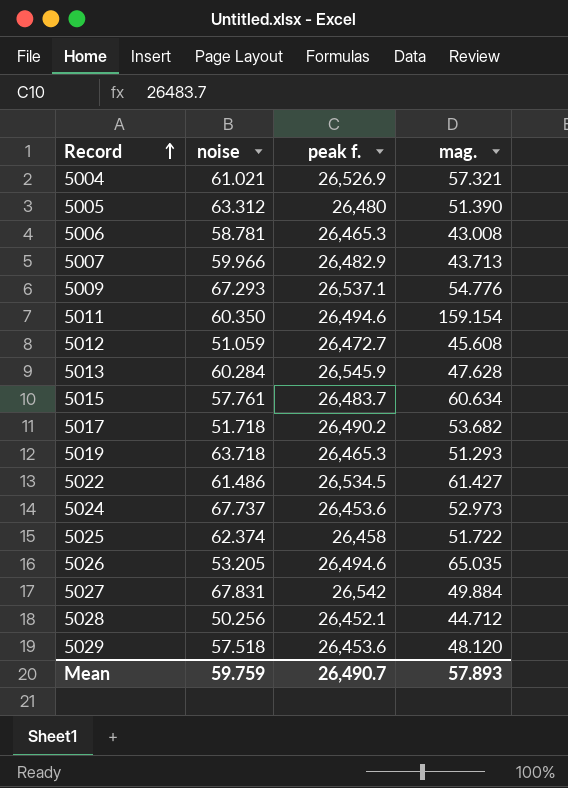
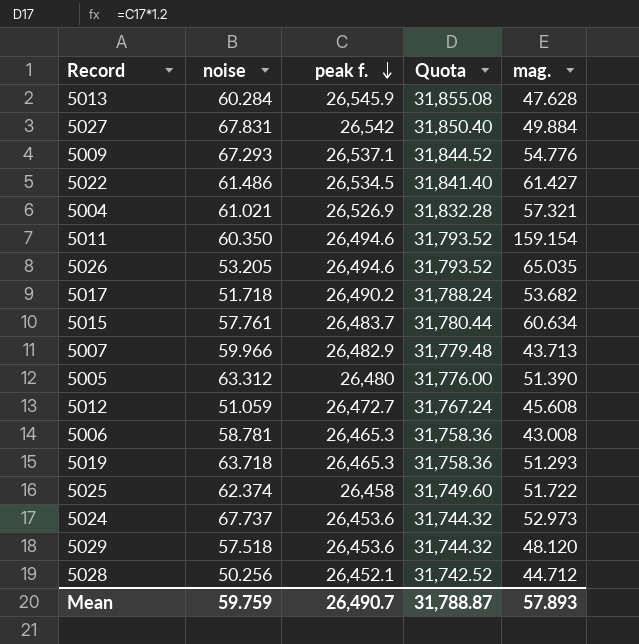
row order: Record ascending -> peak f. descending
column Quota | formula: none -> [peak f.] * 1.2

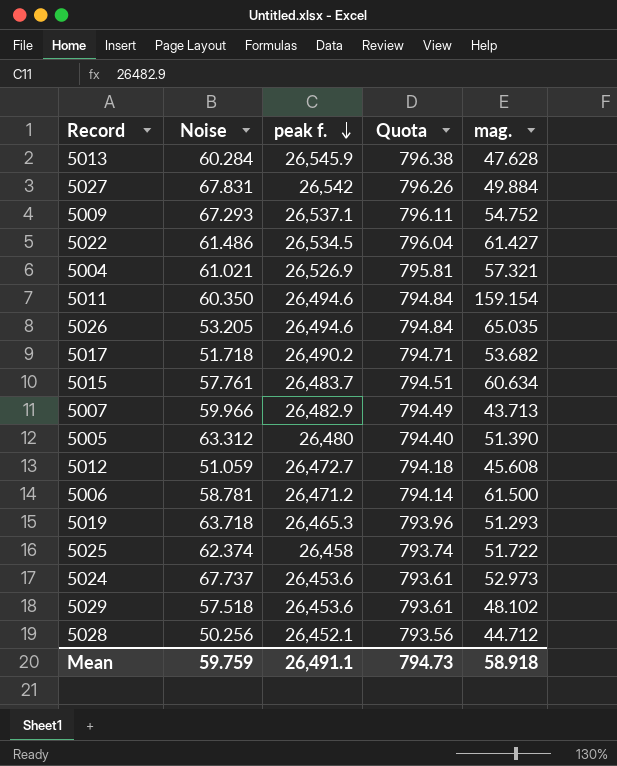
column name: noise -> Noise
column Quota | formula: [peak f.] * 1.2 -> [peak f.] * 0.03
5009 | mag.: 54.776 -> 54.752
5006 | peak f.: 26,465.3 -> 26,471.2
5006 | mag.: 43.008 -> 61.500
5029 | mag.: 48.120 -> 48.102
Mean | peak f.: 26,490.7 -> 26,491.1
Mean | Quota: 31,788.87 -> 794.73
Mean | mag.: 57.893 -> 58.918

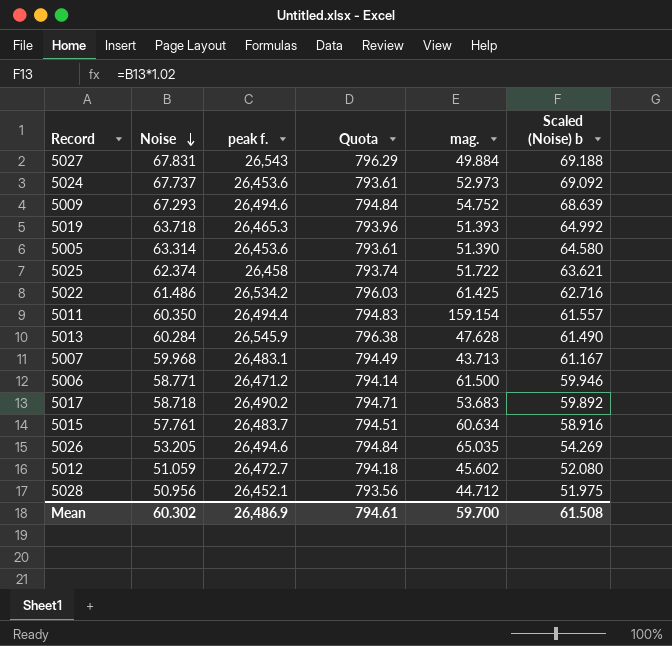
row order: peak f. descending -> Noise descending
column Scaled (Noise) b | formula: none -> [Noise] * 1.02
row 5004: 61.021 | 26,526.9 | 795.81 | 57.321 -> none
row 5029: 57.518 | 26,453.6 | 793.61 | 48.102 -> none
5027 | peak f.: 26,542 -> 26,543
5027 | Quota: 796.26 -> 796.29
5009 | peak f.: 26,537.1 -> 26,494.6
5009 | Quota: 796.11 -> 794.84
5019 | mag.: 51.293 -> 51.393
5005 | Noise: 63.312 -> 63.314
5005 | peak f.: 26,480 -> 26,453.6
5005 | Quota: 794.40 -> 793.61
5022 | peak f.: 26,534.5 -> 26,534.2
5022 | Quota: 796.04 -> 796.03
5022 | mag.: 61.427 -> 61.425
5011 | peak f.: 26,494.6 -> 26,494.4
5011 | Quota: 794.84 -> 794.83
5007 | Noise: 59.966 -> 59.968
5007 | peak f.: 26,482.9 -> 26,483.1
5006 | Noise: 58.781 -> 58.771
5017 | Noise: 51.718 -> 58.718
5017 | mag.: 53.682 -> 53.683
5012 | mag.: 45.608 -> 45.602
5028 | Noise: 50.256 -> 50.956
Mean | Noise: 59.759 -> 60.302
Mean | peak f.: 26,491.1 -> 26,486.9
Mean | Quota: 794.73 -> 794.61
Mean | mag.: 58.918 -> 59.700

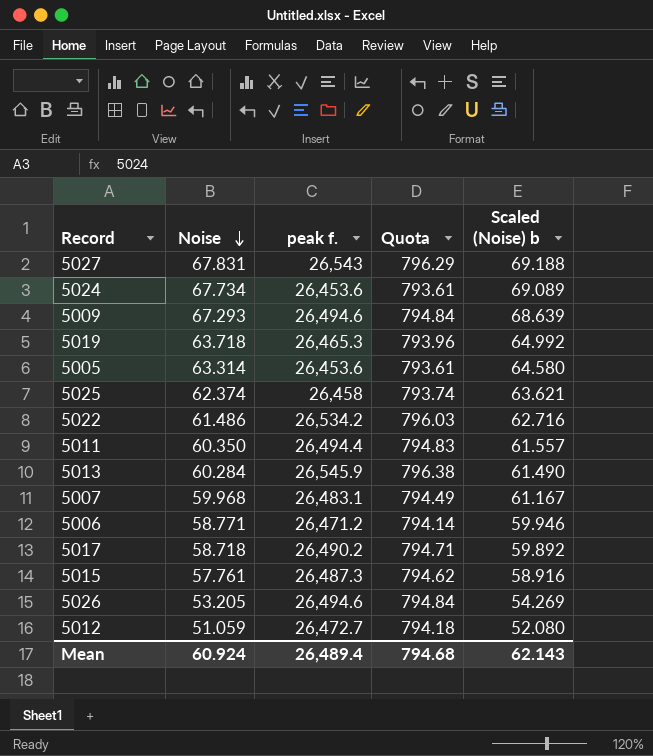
column mag. | position: 5 -> none
row 5028: 50.956 | 26,452.1 | 793.56 | 44.712 | 51.975 -> none
5024 | Noise: 67.737 -> 67.734
5024 | Scaled (Noise) b: 69.092 -> 69.089
5015 | peak f.: 26,483.7 -> 26,487.3
5015 | Quota: 794.51 -> 794.62
Mean | Noise: 60.302 -> 60.924
Mean | peak f.: 26,486.9 -> 26,489.4
Mean | Quota: 794.61 -> 794.68
Mean | Scaled (Noise) b: 61.508 -> 62.143

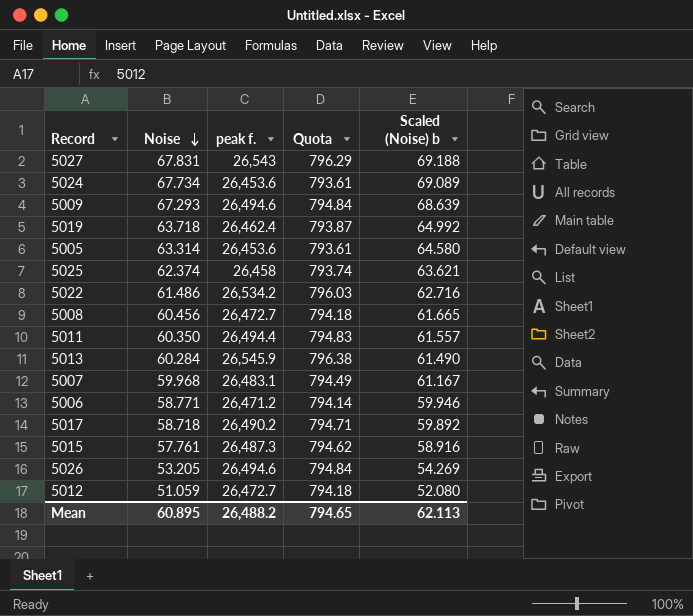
5019 | peak f.: 26,465.3 -> 26,462.4
5019 | Quota: 793.96 -> 793.87
row 5008: none -> 60.456 | 26,472.7 | 794.18 | 61.665
Mean | Noise: 60.924 -> 60.895
Mean | peak f.: 26,489.4 -> 26,488.2
Mean | Quota: 794.68 -> 794.65
Mean | Scaled (Noise) b: 62.143 -> 62.113

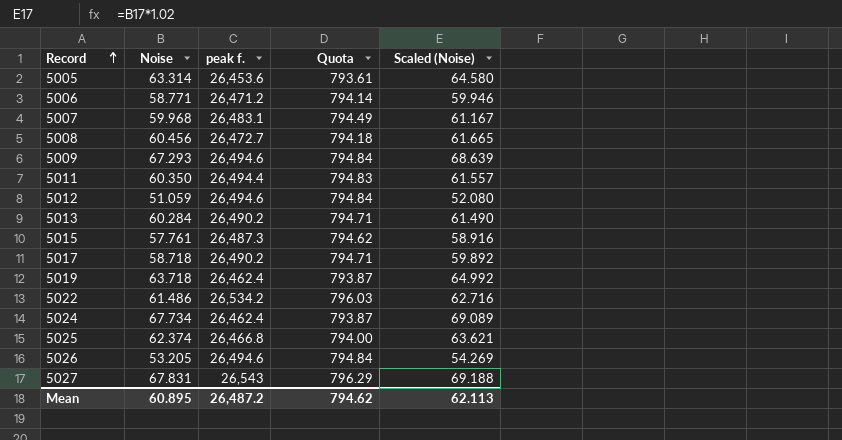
row order: Noise descending -> Record ascending
column name: Scaled (Noise) b -> Scaled (Noise)
5012 | peak f.: 26,472.7 -> 26,494.6
5012 | Quota: 794.18 -> 794.84
5013 | peak f.: 26,545.9 -> 26,490.2
5013 | Quota: 796.38 -> 794.71
5024 | peak f.: 26,453.6 -> 26,462.4
5024 | Quota: 793.61 -> 793.87
5025 | peak f.: 26,458 -> 26,466.8
5025 | Quota: 793.74 -> 794.00
Mean | peak f.: 26,488.2 -> 26,487.2
Mean | Quota: 794.65 -> 794.62

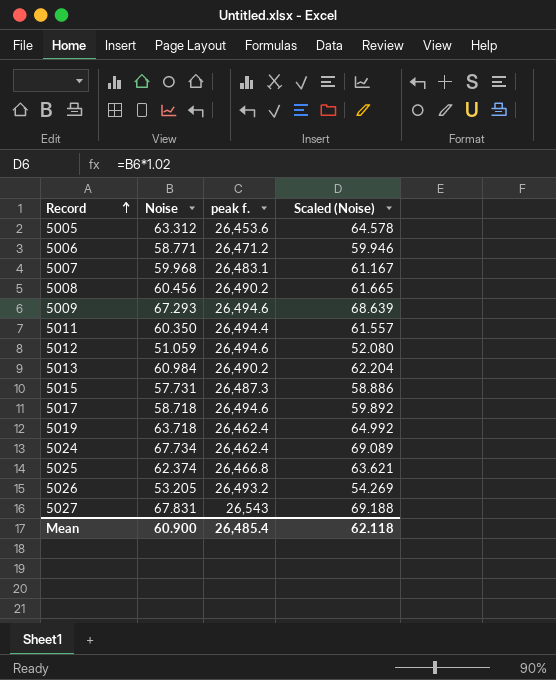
column Quota | formula: [peak f.] * 0.03 -> none
row 5022: 61.486 | 26,534.2 | 796.03 | 62.716 -> none
5005 | Noise: 63.314 -> 63.312
5005 | Scaled (Noise): 64.580 -> 64.578
5008 | peak f.: 26,472.7 -> 26,490.2
5013 | Noise: 60.284 -> 60.984
5013 | Scaled (Noise): 61.490 -> 62.204
5015 | Noise: 57.761 -> 57.731
5015 | Scaled (Noise): 58.916 -> 58.886
5017 | peak f.: 26,490.2 -> 26,494.6
5026 | peak f.: 26,494.6 -> 26,493.2
Mean | Noise: 60.895 -> 60.900
Mean | peak f.: 26,487.2 -> 26,485.4
Mean | Scaled (Noise): 62.113 -> 62.118

